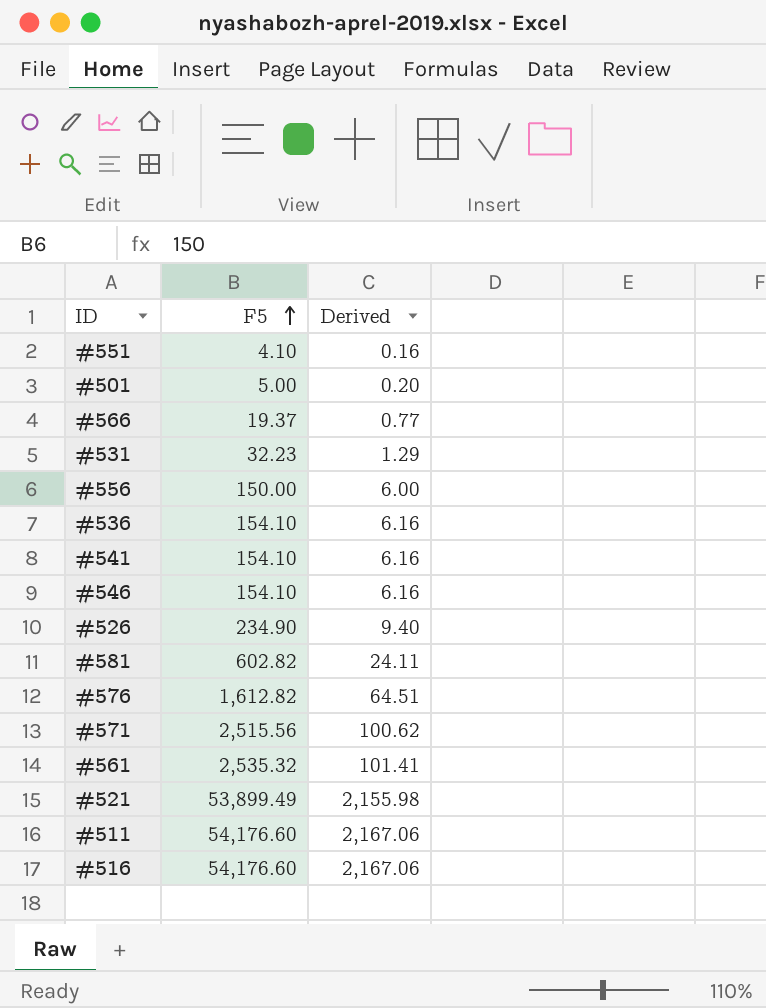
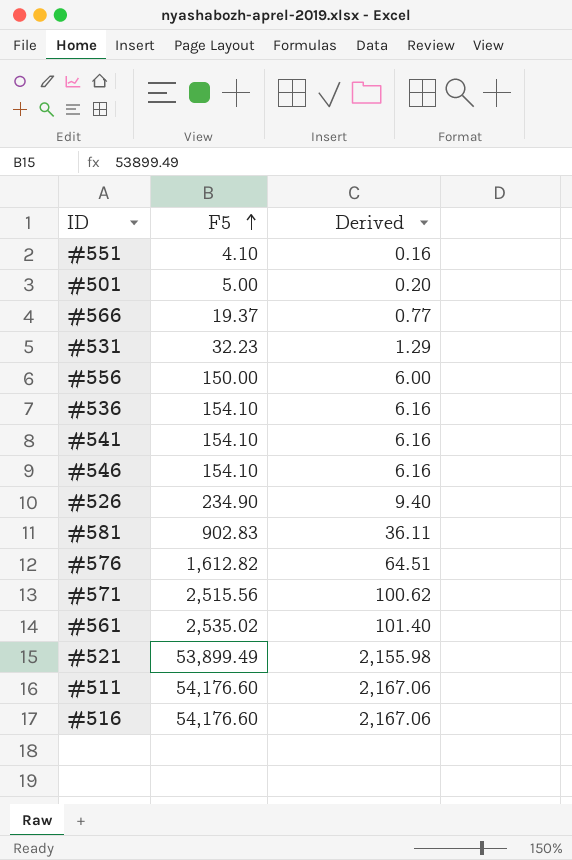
#581 | F5: 602.82 -> 902.83
#581 | Derived: 24.11 -> 36.11
#561 | F5: 2,535.32 -> 2,535.02
#561 | Derived: 101.41 -> 101.40

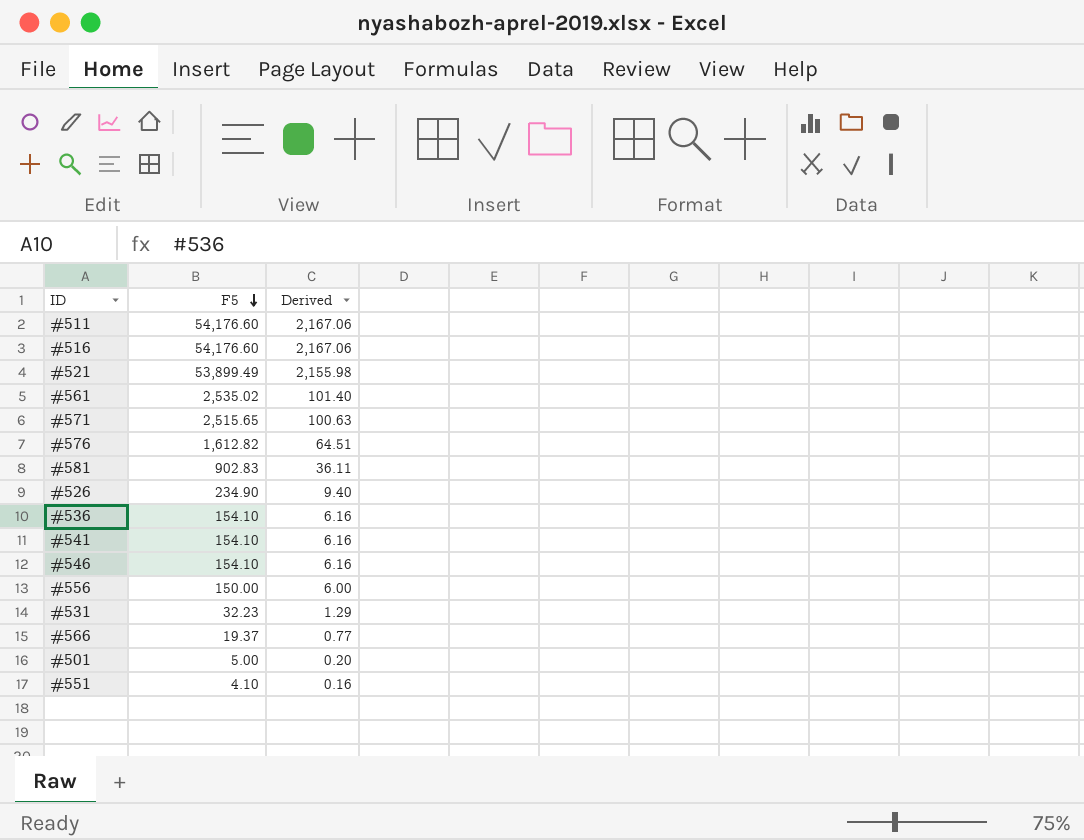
row order: F5 ascending -> F5 descending
#571 | F5: 2,515.56 -> 2,515.65
#571 | Derived: 100.62 -> 100.63

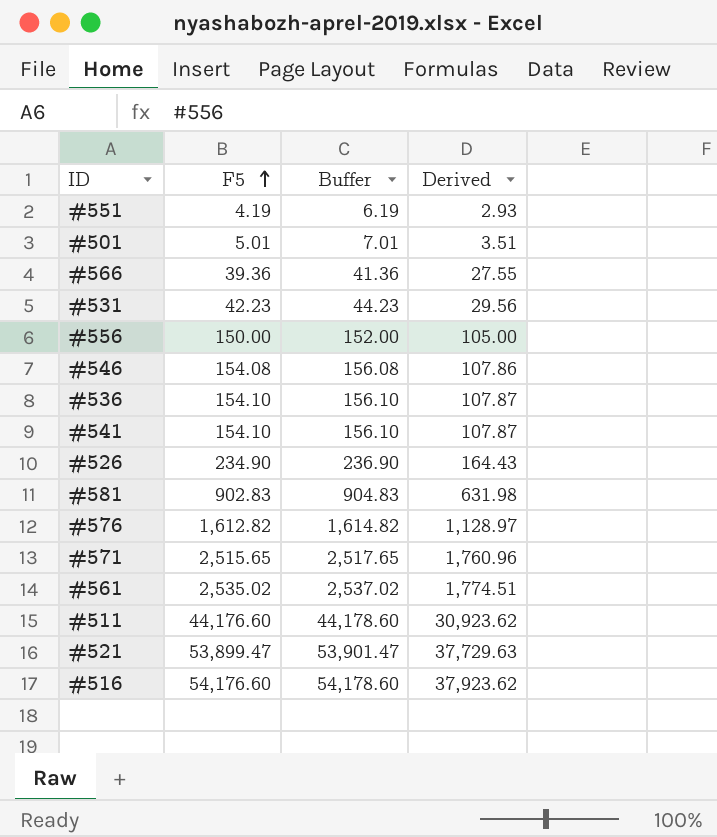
row order: F5 descending -> F5 ascending
column Buffer | formula: none -> [F5] + 2
column Derived | formula: [F5] * 0.04 -> [F5] * 0.7
#551 | F5: 4.10 -> 4.19
#501 | F5: 5.00 -> 5.01
#566 | F5: 19.37 -> 39.36
#531 | F5: 32.23 -> 42.23
#546 | F5: 154.10 -> 154.08
#511 | F5: 54,176.60 -> 44,176.60
#521 | F5: 53,899.49 -> 53,899.47

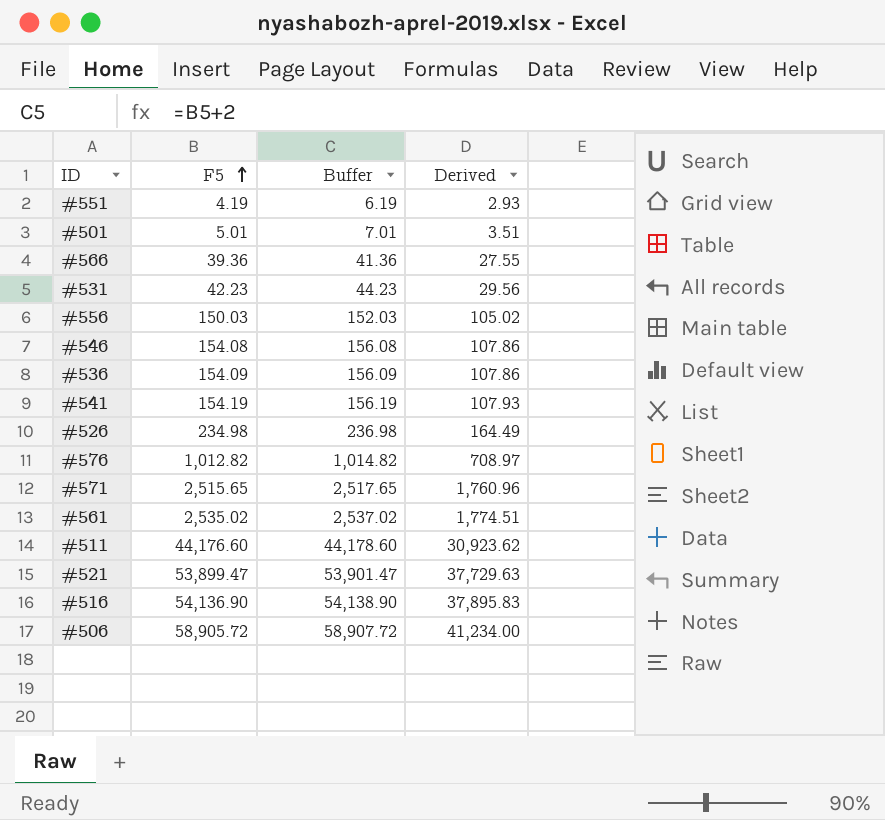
row #581: 902.83 | 904.83 | 631.98 -> none
#556 | F5: 150.00 -> 150.03
#556 | Buffer: 152.00 -> 152.03
#556 | Derived: 105.00 -> 105.02
#536 | F5: 154.10 -> 154.09
#536 | Buffer: 156.10 -> 156.09
#536 | Derived: 107.87 -> 107.86
#541 | F5: 154.10 -> 154.19
#541 | Buffer: 156.10 -> 156.19
#541 | Derived: 107.87 -> 107.93
#526 | F5: 234.90 -> 234.98
#526 | Buffer: 236.90 -> 236.98
#526 | Derived: 164.43 -> 164.49
#576 | F5: 1,612.82 -> 1,012.82
#576 | Buffer: 1,614.82 -> 1,014.82
#576 | Derived: 1,128.97 -> 708.97
#516 | F5: 54,176.60 -> 54,136.90
#516 | Buffer: 54,178.60 -> 54,138.90
#516 | Derived: 37,923.62 -> 37,895.83
row #506: none -> 58,905.72 | 58,907.72 | 41,234.00

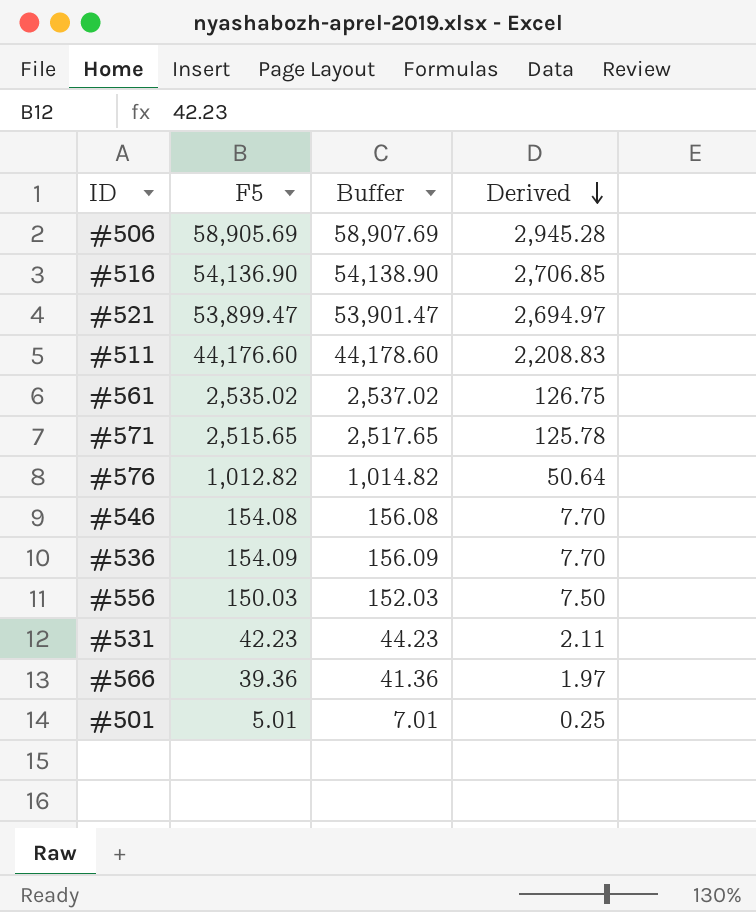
row order: F5 ascending -> Derived descending
column Derived | formula: [F5] * 0.7 -> [F5] * 0.05
row #551: 4.19 | 6.19 | 2.93 -> none
row #541: 154.19 | 156.19 | 107.93 -> none
row #526: 234.98 | 236.98 | 164.49 -> none
#506 | F5: 58,905.72 -> 58,905.69
#506 | Buffer: 58,907.72 -> 58,907.69

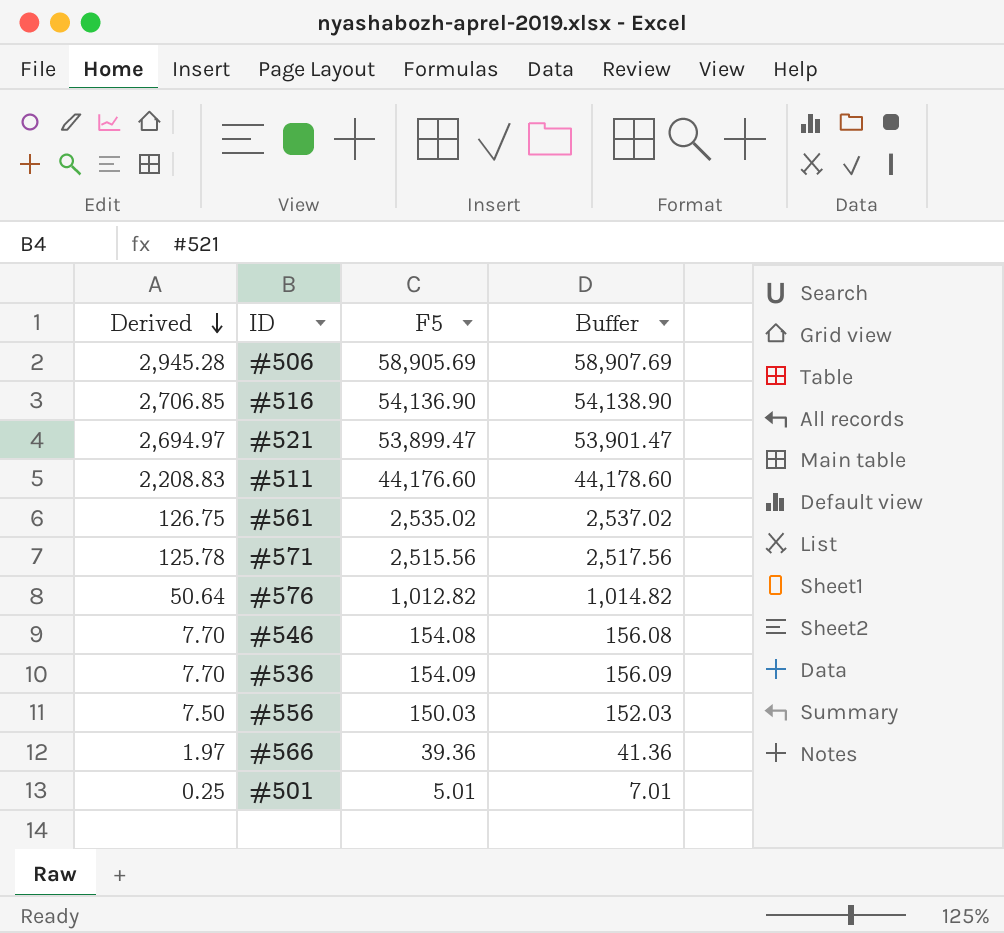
column Derived | position: 4 -> 1
row #531: 42.23 | 44.23 | 2.11 -> none
#571 | F5: 2,515.65 -> 2,515.56
#571 | Buffer: 2,517.65 -> 2,517.56

